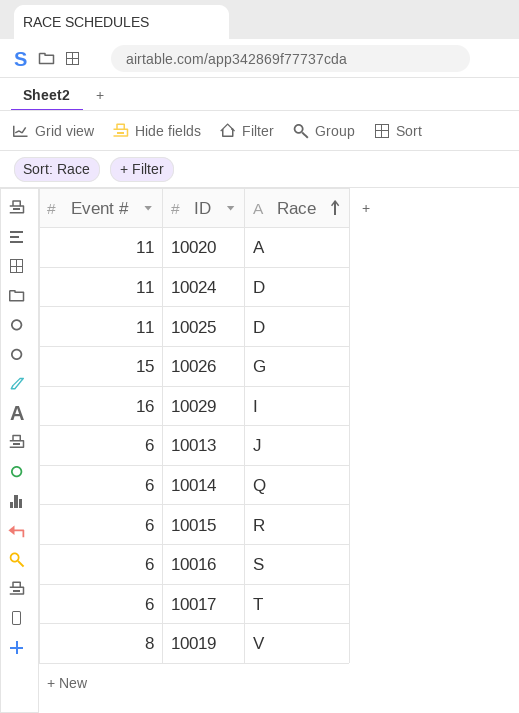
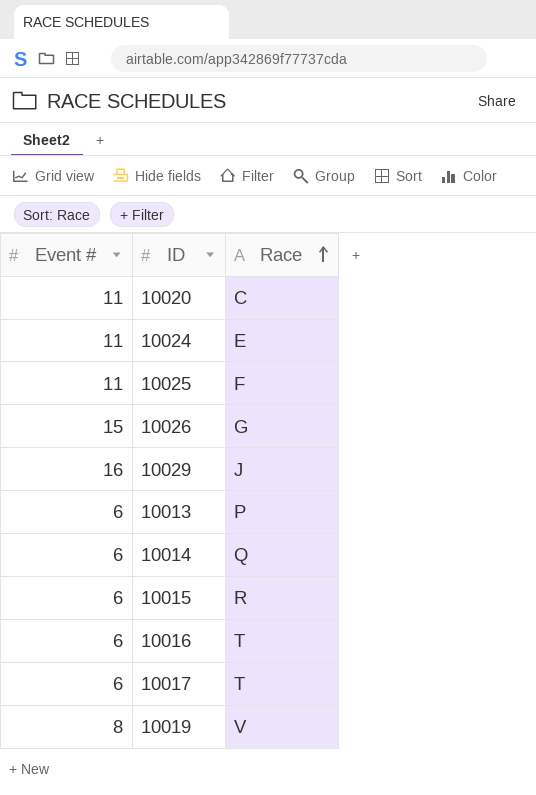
10020 | Race: A -> C
10024 | Race: D -> E
10025 | Race: D -> F
10029 | Race: I -> J
10013 | Race: J -> P
10016 | Race: S -> T

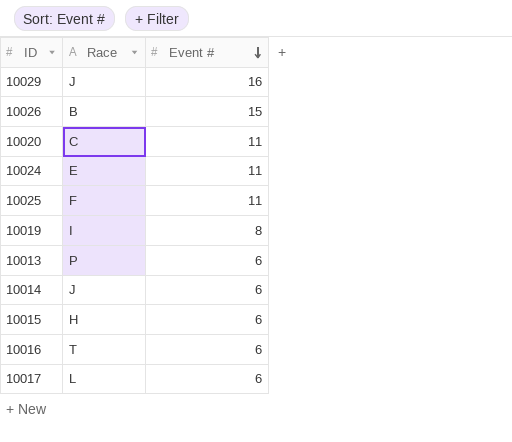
row order: Race ascending -> Event # descending
column Event # | position: 1 -> 3
10026 | Race: G -> B
10019 | Race: V -> I
10014 | Race: Q -> J
10015 | Race: R -> H
10017 | Race: T -> L

